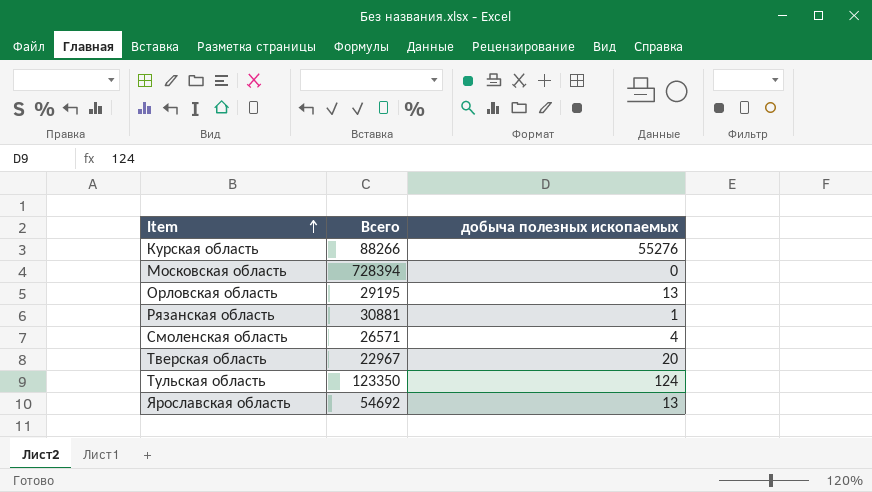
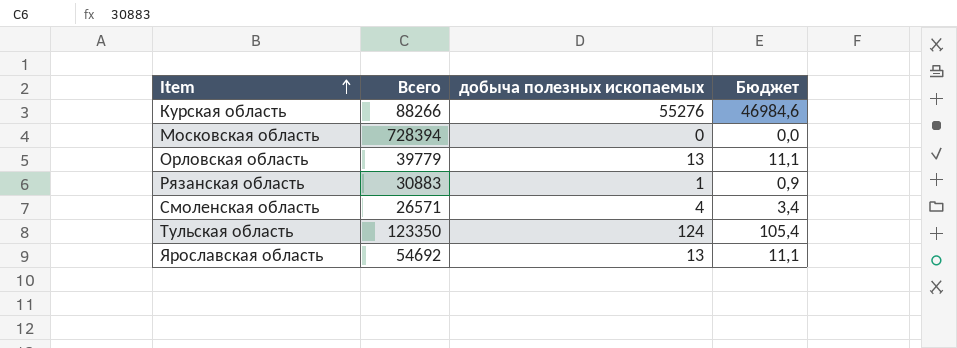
column Бюджет | formula: none -> [добыча полезных ископаемых] * 0,85
row Тверская область: 22967 | 20 -> none
Орловская область | Всего: 29195 -> 39779
Рязанская область | Всего: 30881 -> 30883

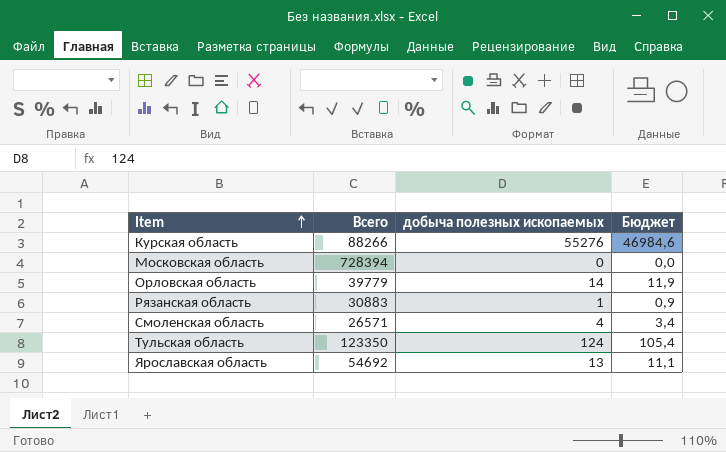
Орловская область | добыча полезных ископаемых: 13 -> 14
Орловская область | Бюджет: 11,1 -> 11,9

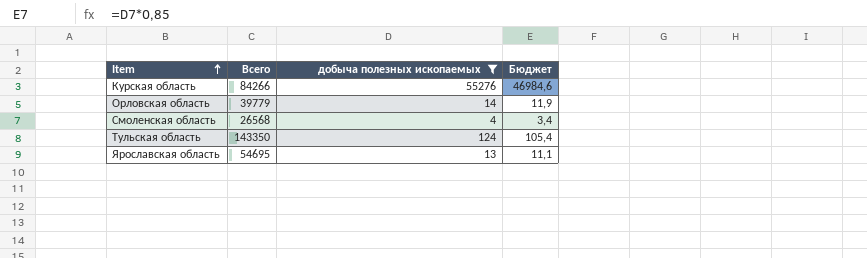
filter: none -> добыча полезных ископаемых >= 4
Курская область | Всего: 88266 -> 84266
Смоленская область | Всего: 26571 -> 26568
Тульская область | Всего: 123350 -> 143350
Ярославская область | Всего: 54692 -> 54695

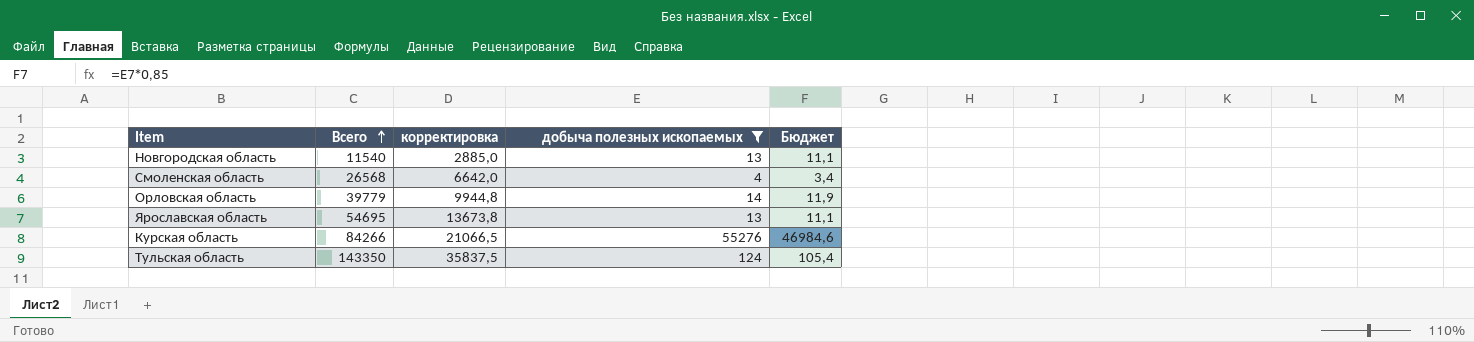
row order: Item ascending -> Всего ascending
column корректировка | formula: none -> [Всего] * 0,25
row Новгородская область: none -> 11540 | 2885,0 | 13 | 11,1

